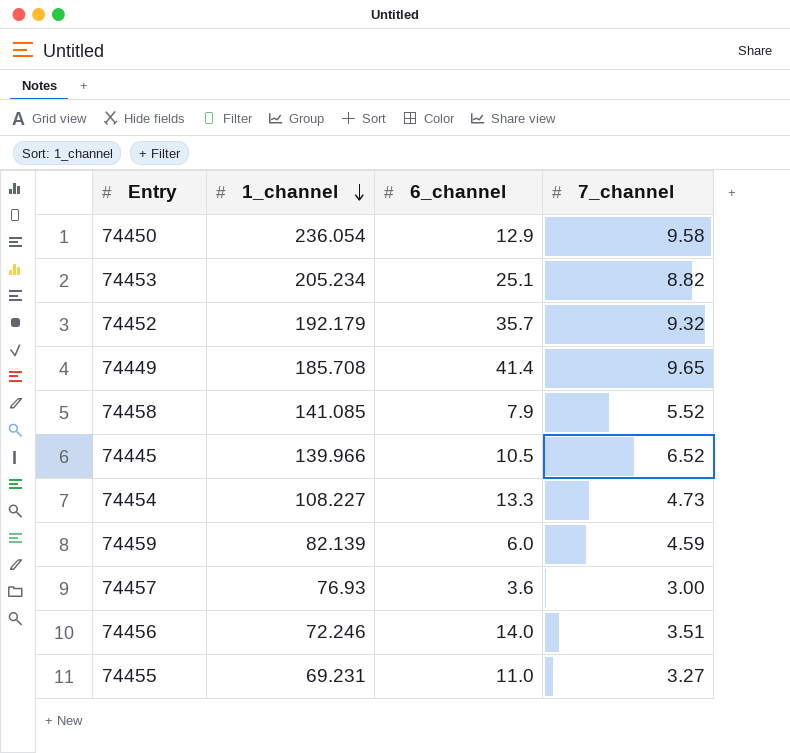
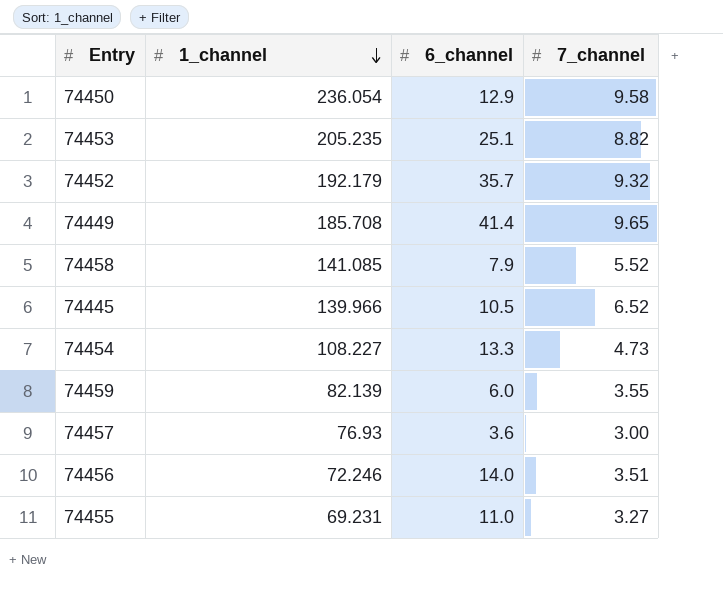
74453 | 1_channel: 205.234 -> 205.235
74459 | 7_channel: 4.59 -> 3.55

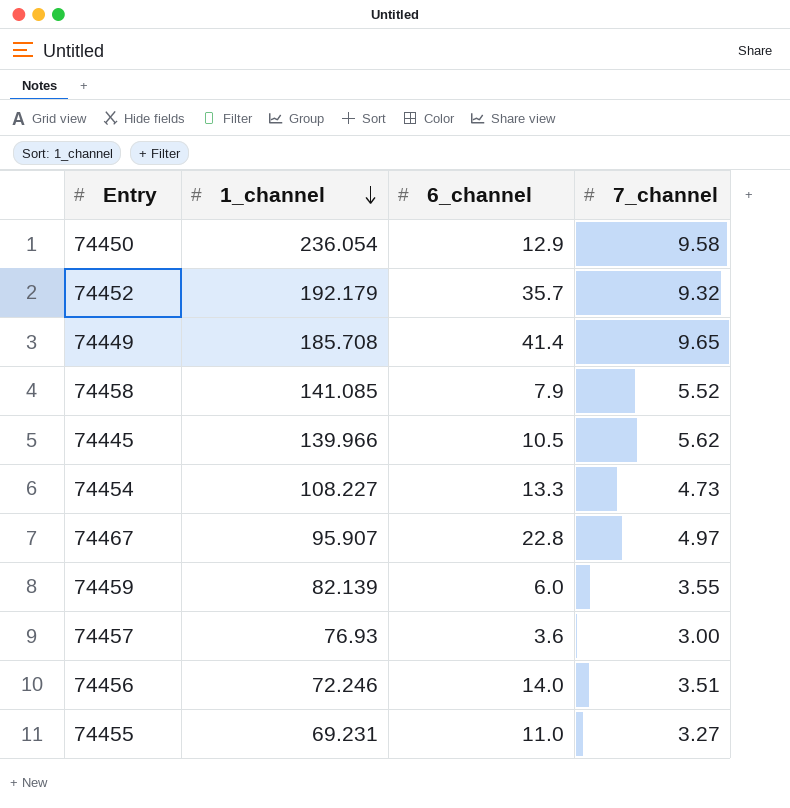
row 74453: 205.235 | 25.1 | 8.82 -> none
74445 | 7_channel: 6.52 -> 5.62
row 74467: none -> 95.907 | 22.8 | 4.97

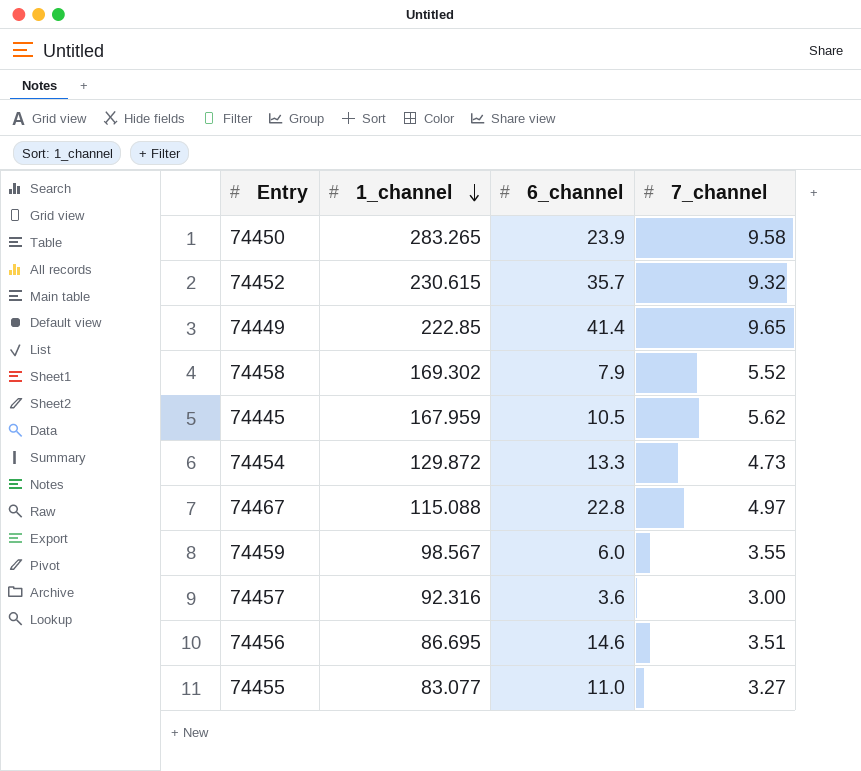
74450 | 1_channel: 236.054 -> 283.265
74450 | 6_channel: 12.9 -> 23.9
74452 | 1_channel: 192.179 -> 230.615
74449 | 1_channel: 185.708 -> 222.85
74458 | 1_channel: 141.085 -> 169.302
74445 | 1_channel: 139.966 -> 167.959
74454 | 1_channel: 108.227 -> 129.872
74467 | 1_channel: 95.907 -> 115.088
74459 | 1_channel: 82.139 -> 98.567
74457 | 1_channel: 76.93 -> 92.316
74456 | 1_channel: 72.246 -> 86.695
74456 | 6_channel: 14.0 -> 14.6
74455 | 1_channel: 69.231 -> 83.077

